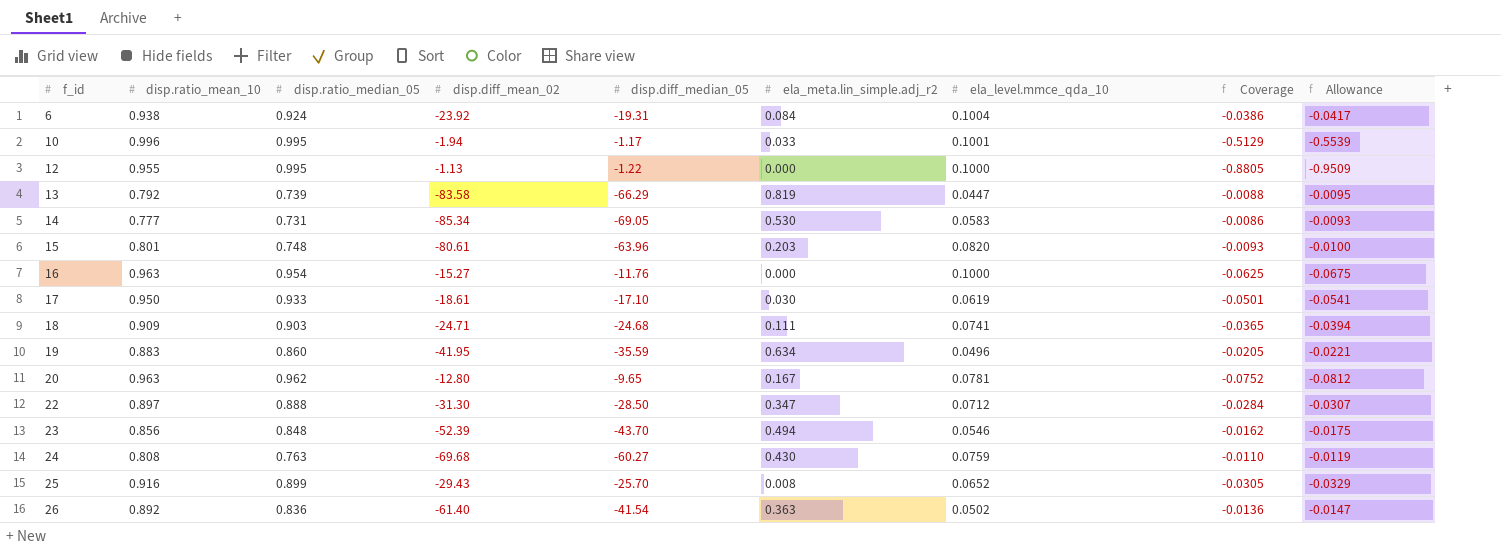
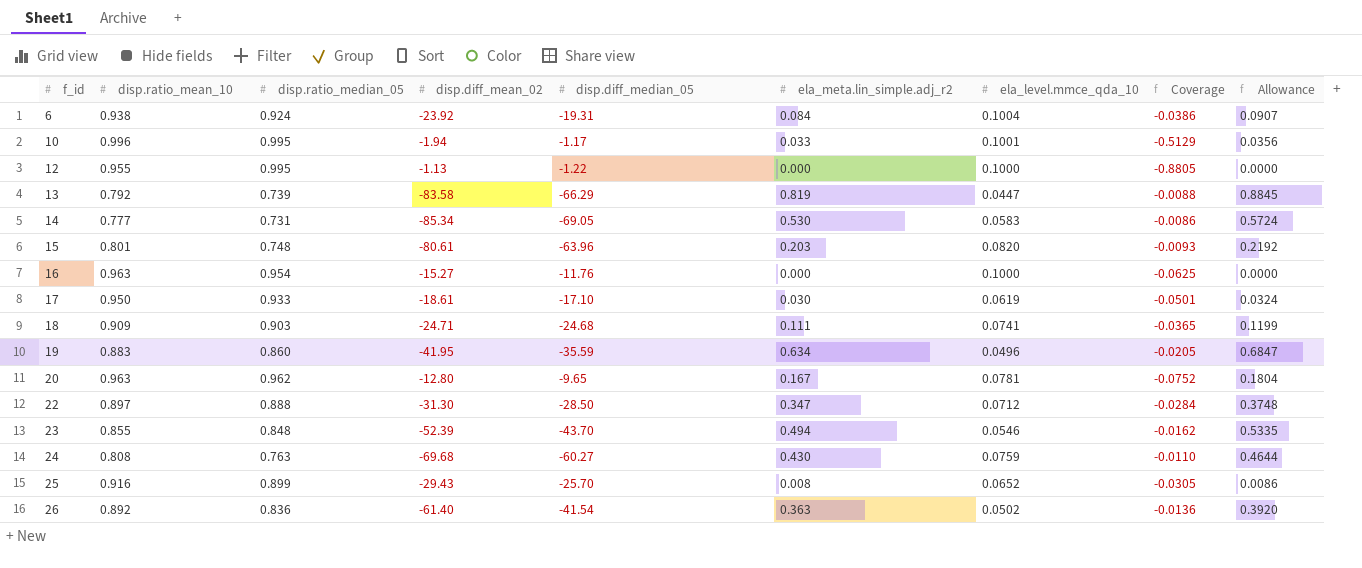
column Allowance | formula: [Coverage] * 1.08 -> [ela_meta.lin_simple.adj_r2] * 1.08
23 | disp.ratio_mean_10: 0.856 -> 0.855

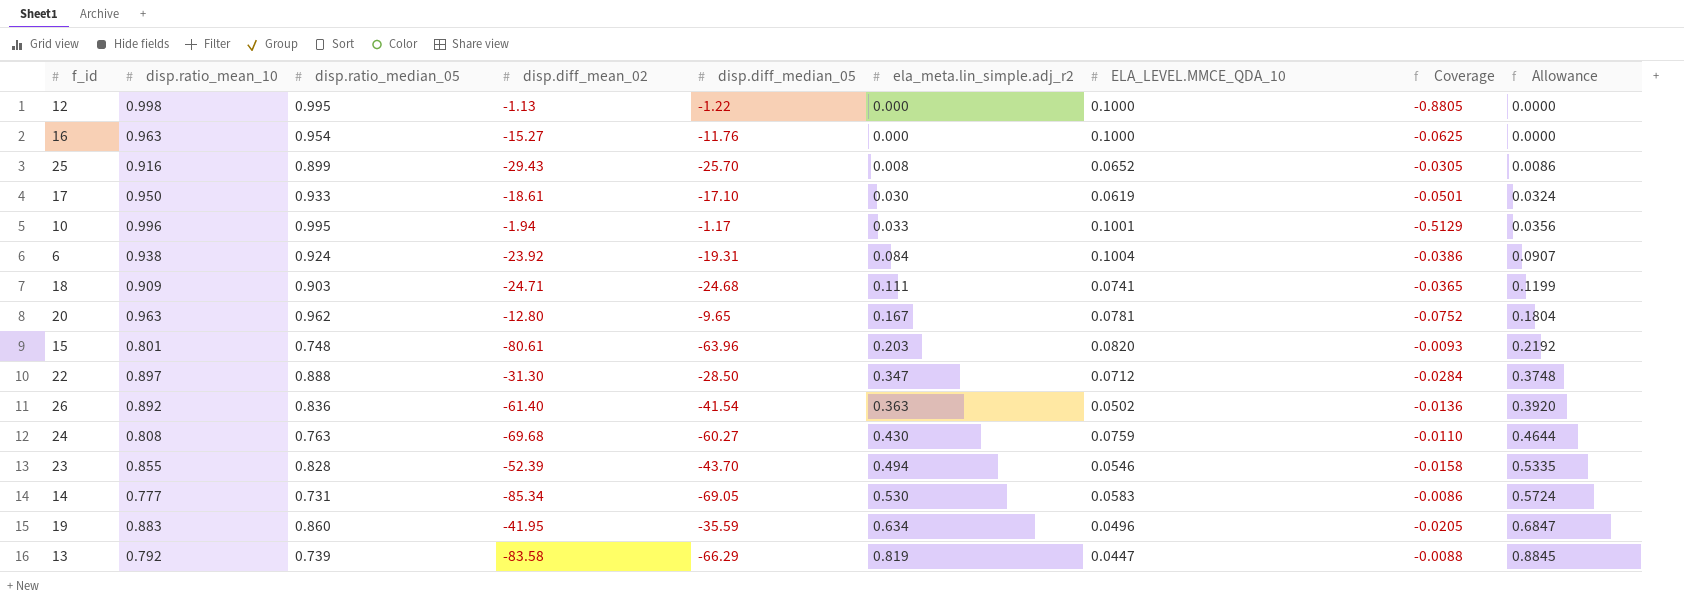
row order: f_id ascending -> ela_meta.lin_simple.adj_r2 ascending
column name: ela_level.mmce_qda_10 -> ELA_LEVEL.MMCE_QDA_10
12 | disp.ratio_mean_10: 0.955 -> 0.998
23 | disp.ratio_median_05: 0.848 -> 0.828
23 | Coverage: -0.0162 -> -0.0158

